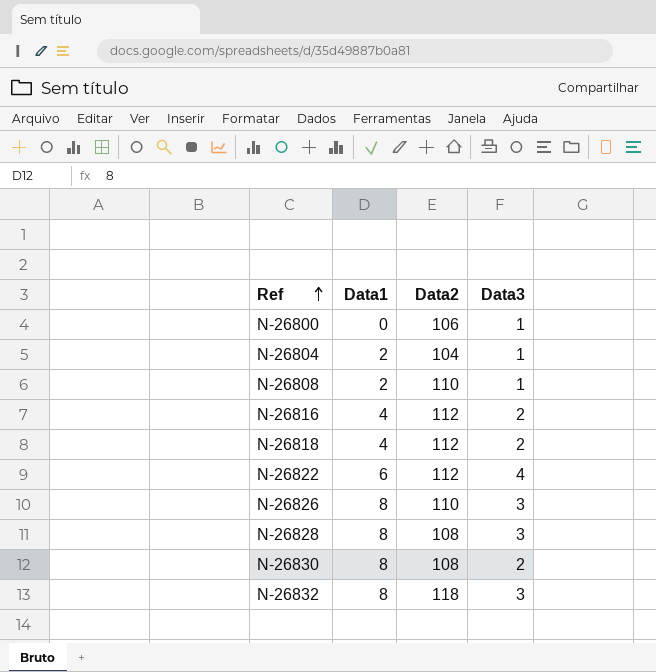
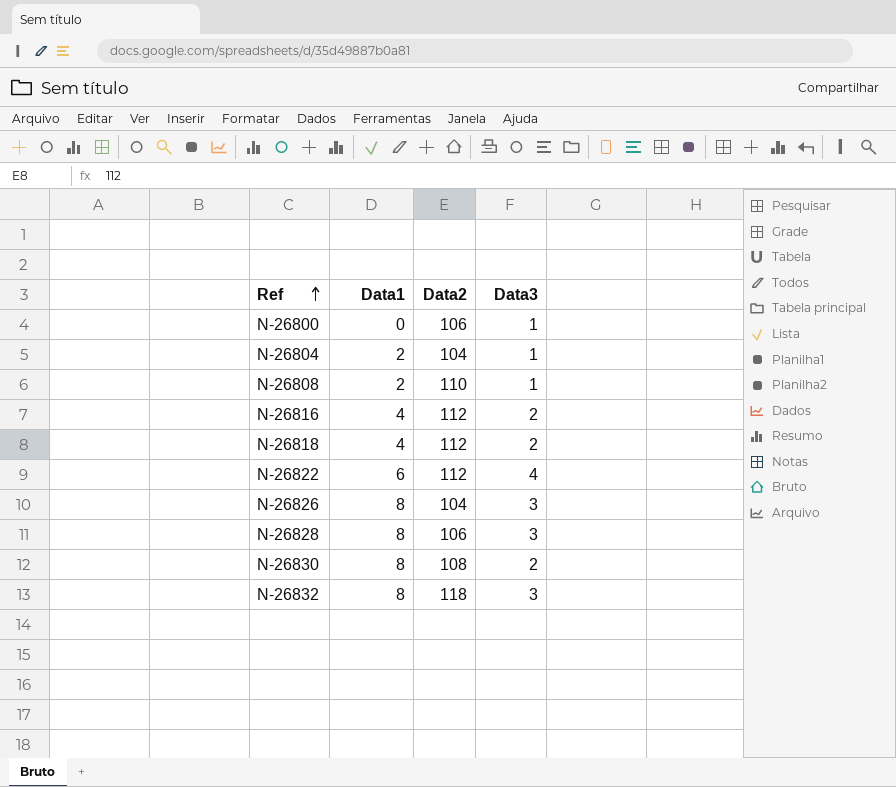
N-26826 | Data2: 110 -> 104
N-26828 | Data2: 108 -> 106

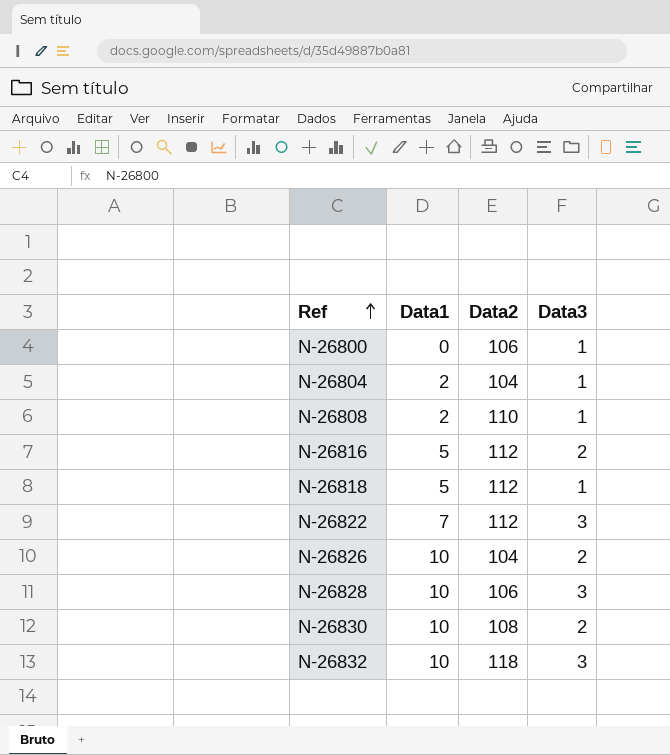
N-26816 | Data1: 4 -> 5
N-26818 | Data1: 4 -> 5
N-26818 | Data3: 2 -> 1
N-26822 | Data1: 6 -> 7
N-26822 | Data3: 4 -> 3
N-26826 | Data1: 8 -> 10
N-26826 | Data3: 3 -> 2
N-26828 | Data1: 8 -> 10
N-26830 | Data1: 8 -> 10
N-26832 | Data1: 8 -> 10

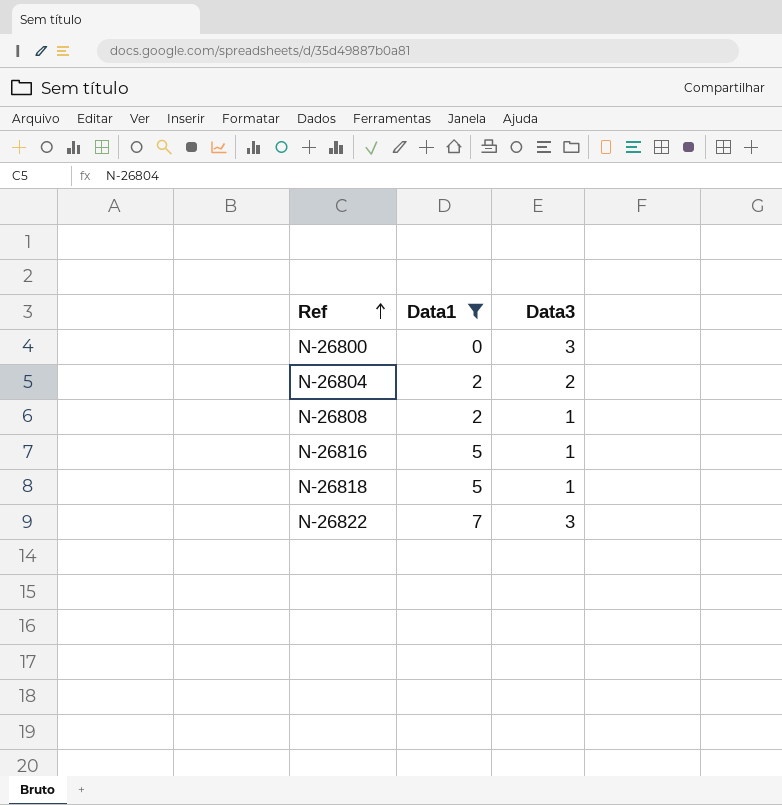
filter: none -> Data1 != 10
column Data2 | position: 3 -> none
N-26800 | Data3: 1 -> 3
N-26804 | Data3: 1 -> 2
N-26816 | Data3: 2 -> 1

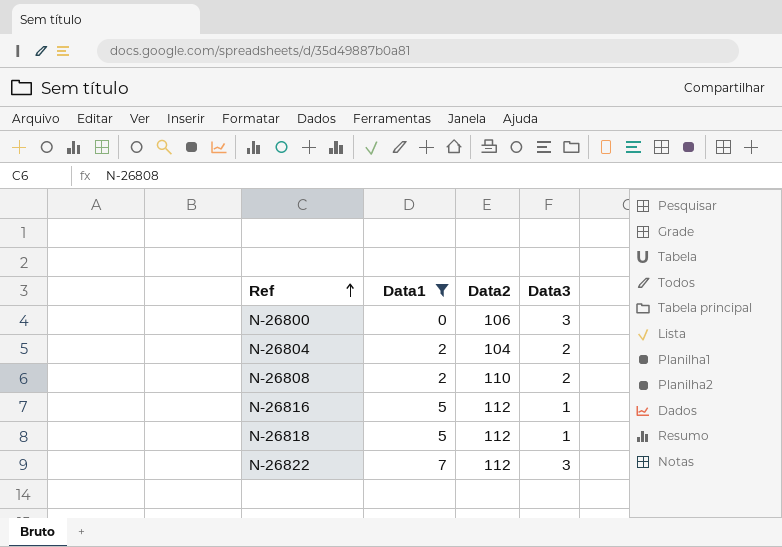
column Data2 | position: none -> 3
N-26808 | Data3: 1 -> 2

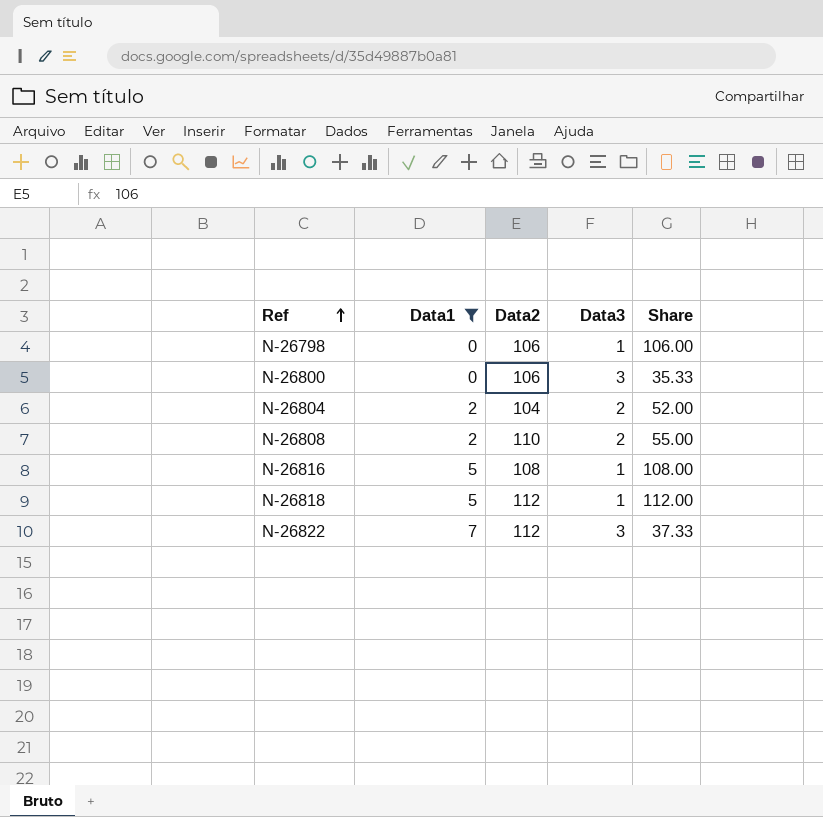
column Share | formula: none -> [Data2] / [Data3]
row N-26798: none -> 0 | 106 | 1 | 106.00
N-26816 | Data2: 112 -> 108

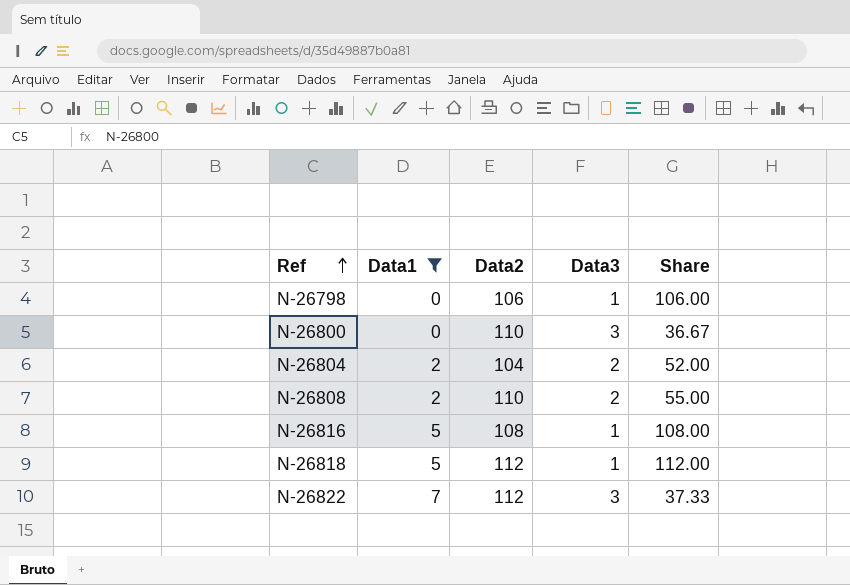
N-26800 | Data2: 106 -> 110
N-26800 | Share: 35.33 -> 36.67

